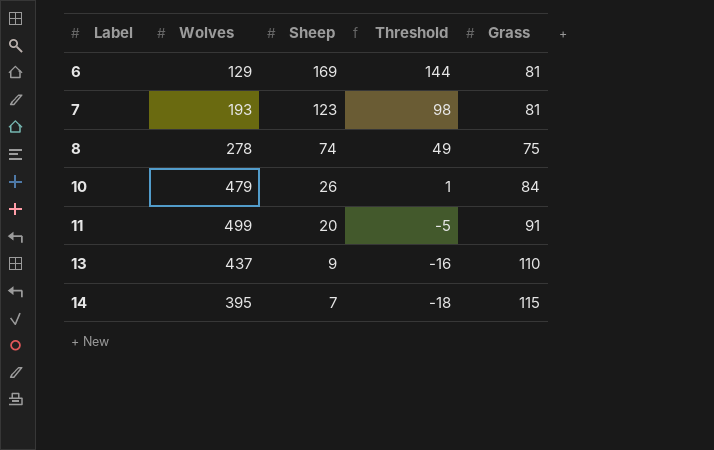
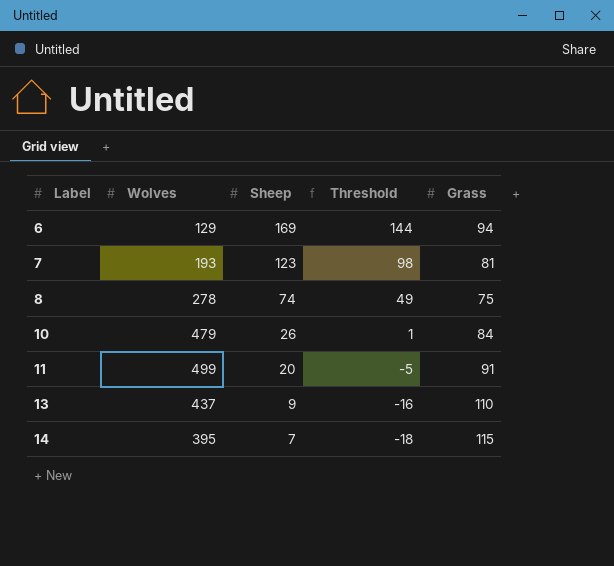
6 | Grass: 81 -> 94

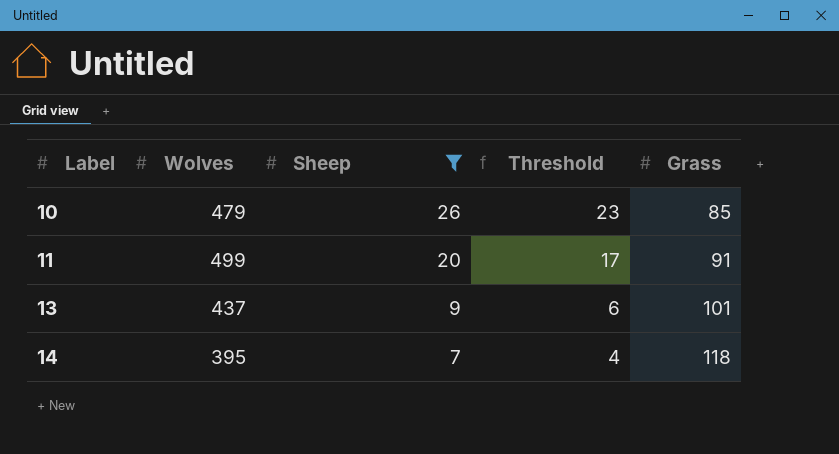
filter: none -> Sheep <= 26
column Threshold | formula: [Sheep] - 25 -> [Sheep] - 3
10 | Grass: 84 -> 85
13 | Grass: 110 -> 101
14 | Grass: 115 -> 118

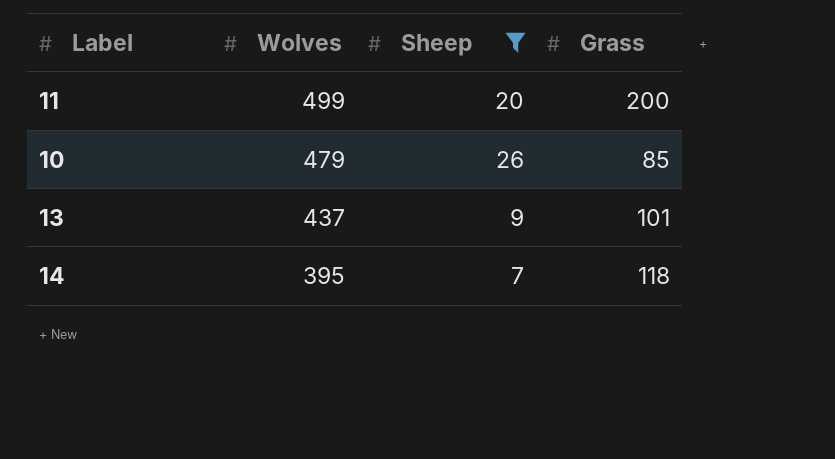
row order: Label ascending -> Wolves descending
column Threshold | formula: [Sheep] - 3 -> none
11 | Grass: 91 -> 200

